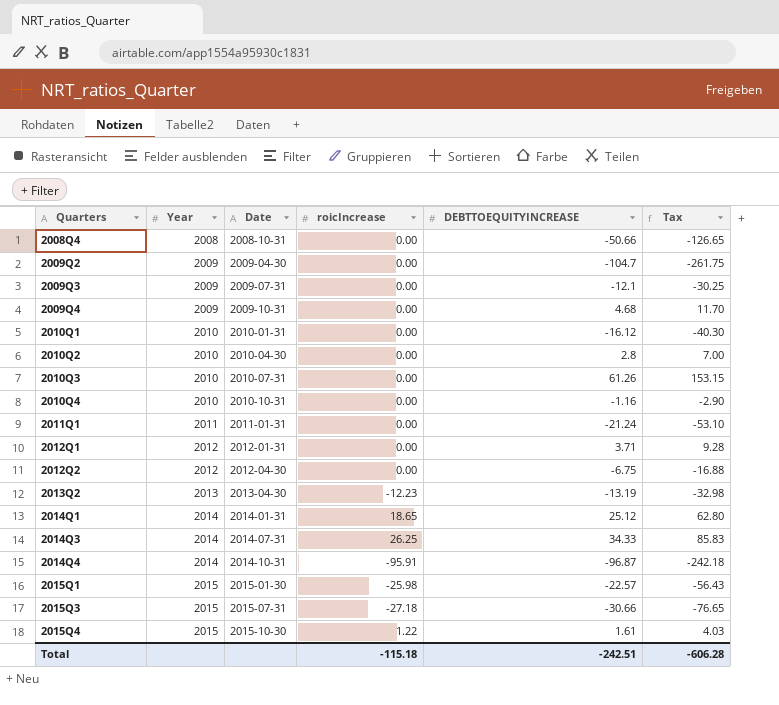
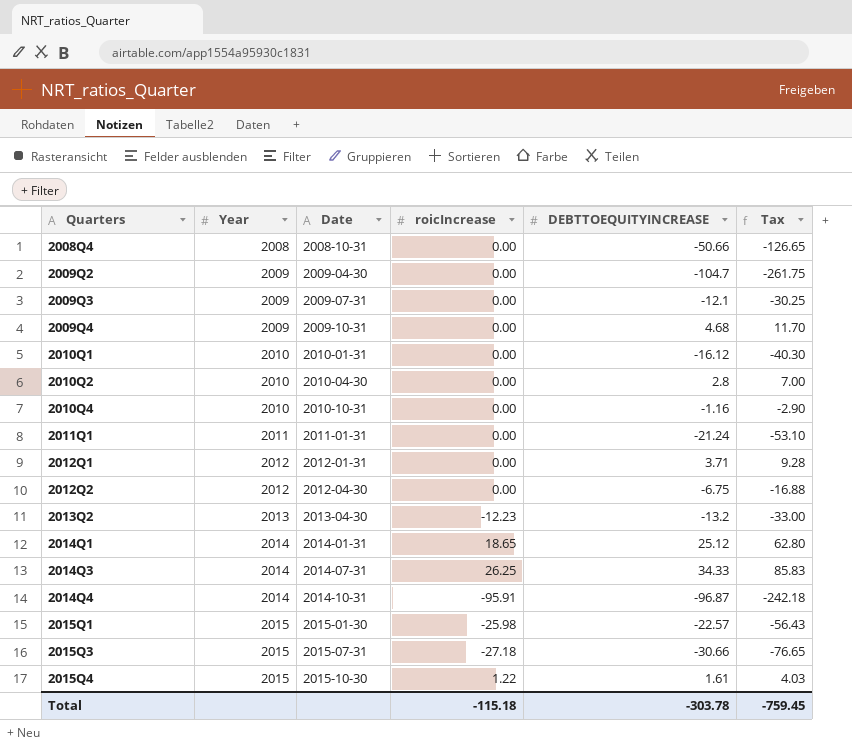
row 2010Q3: 2010 | 2010-07-31 | 0.00 | 61.26 | 153.15 -> none
2013Q2 | DEBTTOEQUITYINCREASE: -13.19 -> -13.2
2013Q2 | Tax: -32.98 -> -33.00
Total | DEBTTOEQUITYINCREASE: -242.51 -> -303.78
Total | Tax: -606.28 -> -759.45

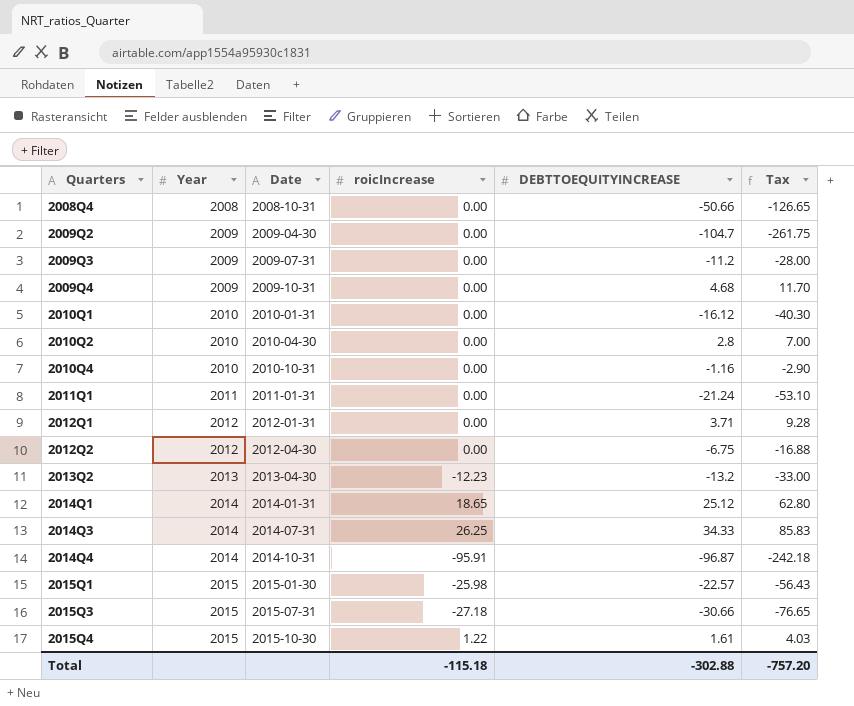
2009Q3 | DEBTTOEQUITYINCREASE: -12.1 -> -11.2
2009Q3 | Tax: -30.25 -> -28.00
Total | DEBTTOEQUITYINCREASE: -303.78 -> -302.88
Total | Tax: -759.45 -> -757.20

